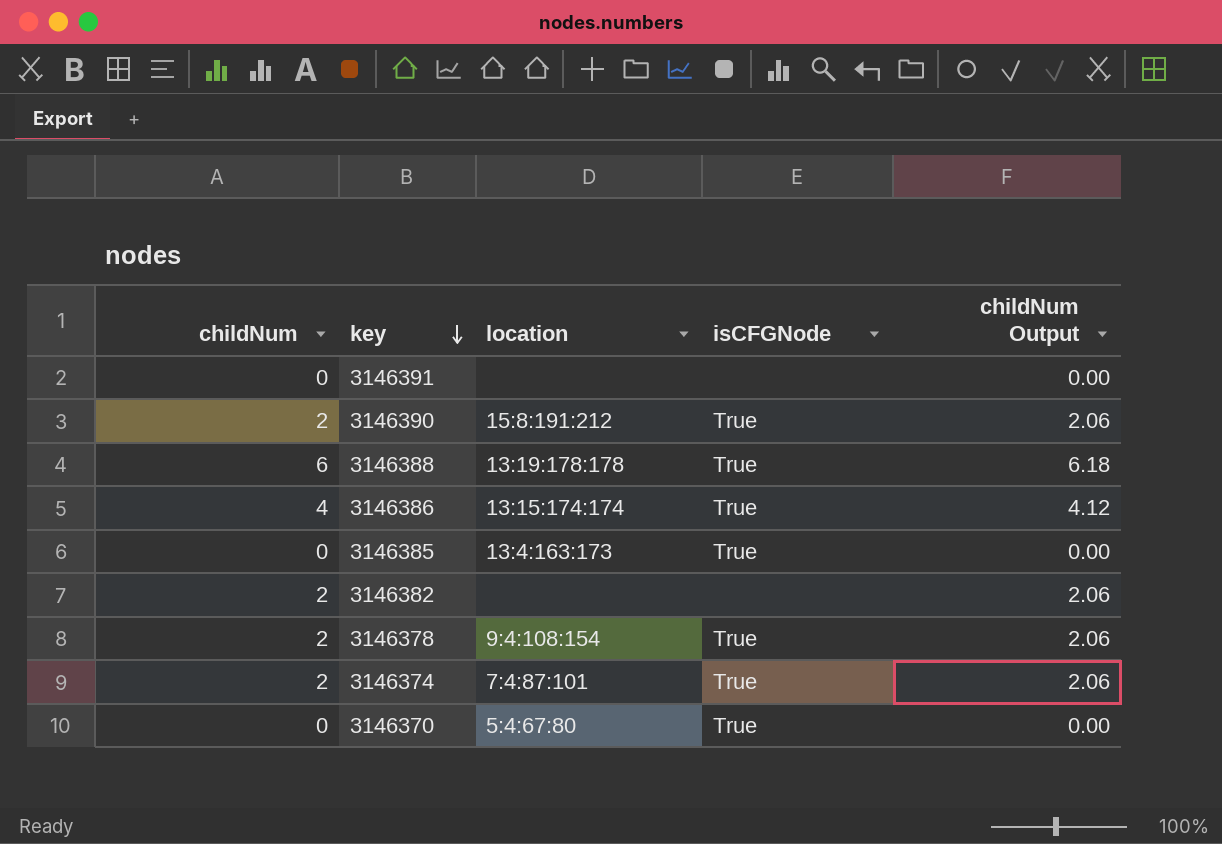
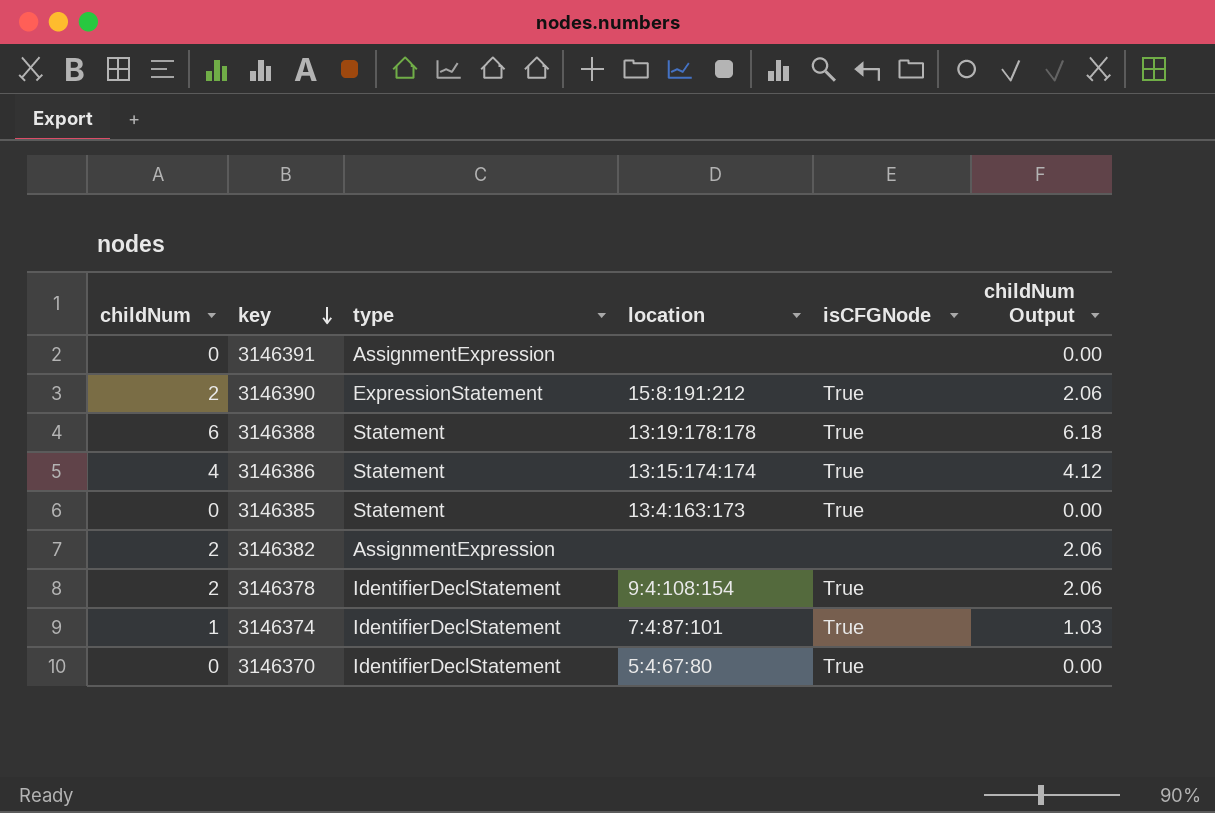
column type | position: none -> 3
3146374 | childNum: 2 -> 1
3146374 | childNum Output: 2.06 -> 1.03

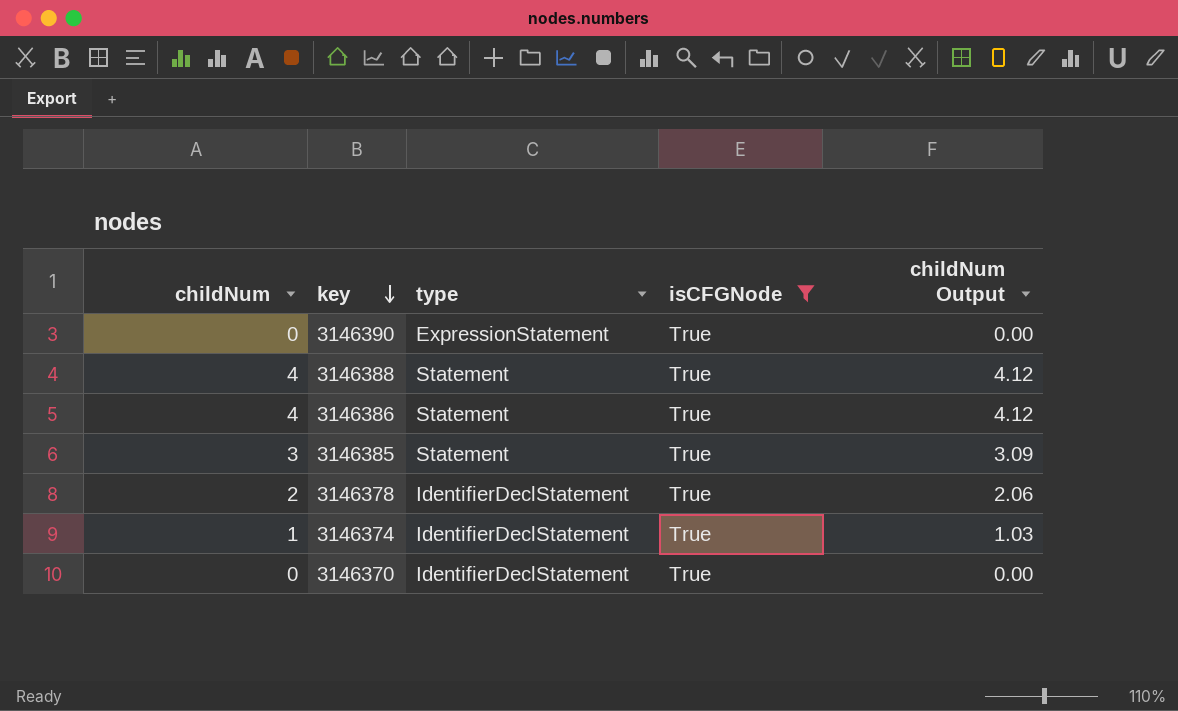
filter: none -> isCFGNode = True
column location | position: 4 -> none
3146390 | childNum: 2 -> 0
3146390 | childNum Output: 2.06 -> 0.00
3146388 | childNum: 6 -> 4
3146388 | childNum Output: 6.18 -> 4.12
3146385 | childNum: 0 -> 3
3146385 | childNum Output: 0.00 -> 3.09

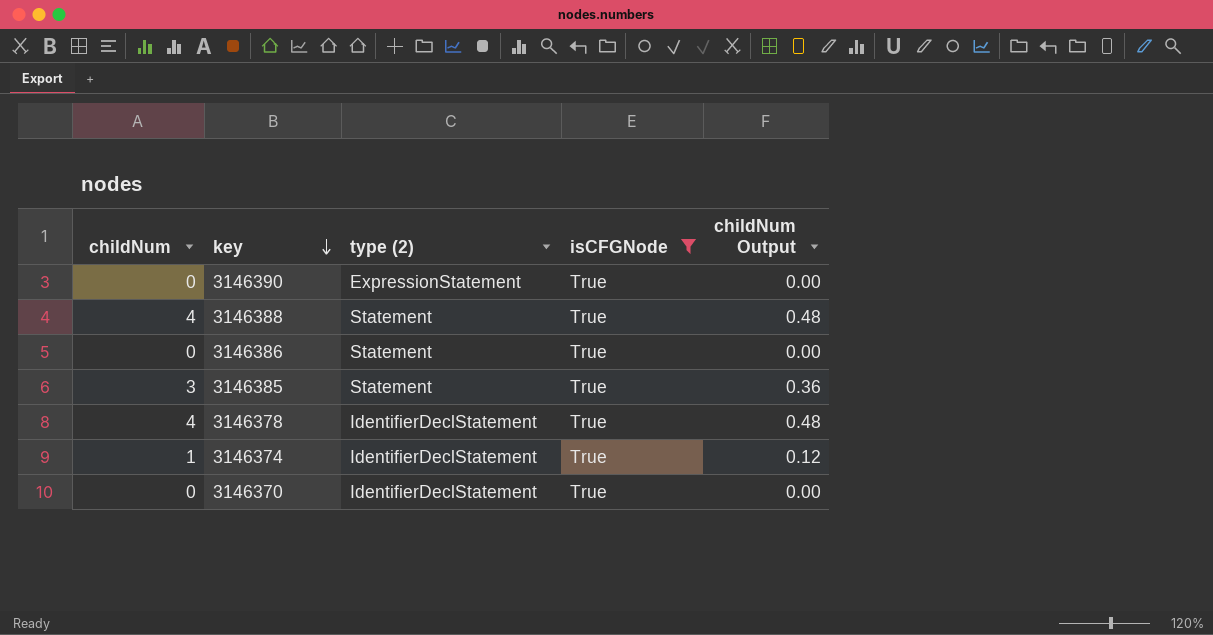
column name: type -> type (2)
column childNum Output | formula: [childNum] * 1.03 -> [childNum] * 0.12
3146386 | childNum: 4 -> 0
3146378 | childNum: 2 -> 4

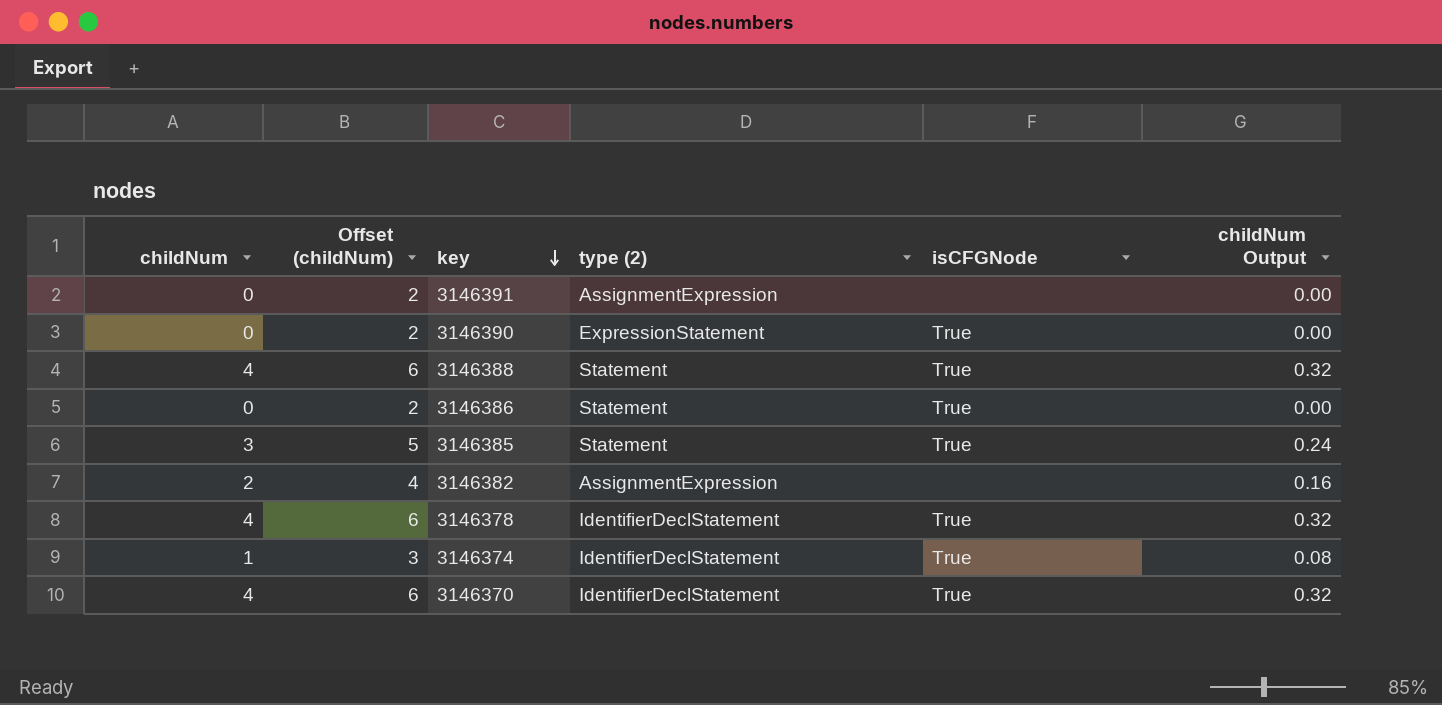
filter: isCFGNode = True -> none
column Offset (childNum) | formula: none -> [childNum] + 2
column childNum Output | formula: [childNum] * 0.12 -> [childNum] * 0.08
3146370 | childNum: 0 -> 4

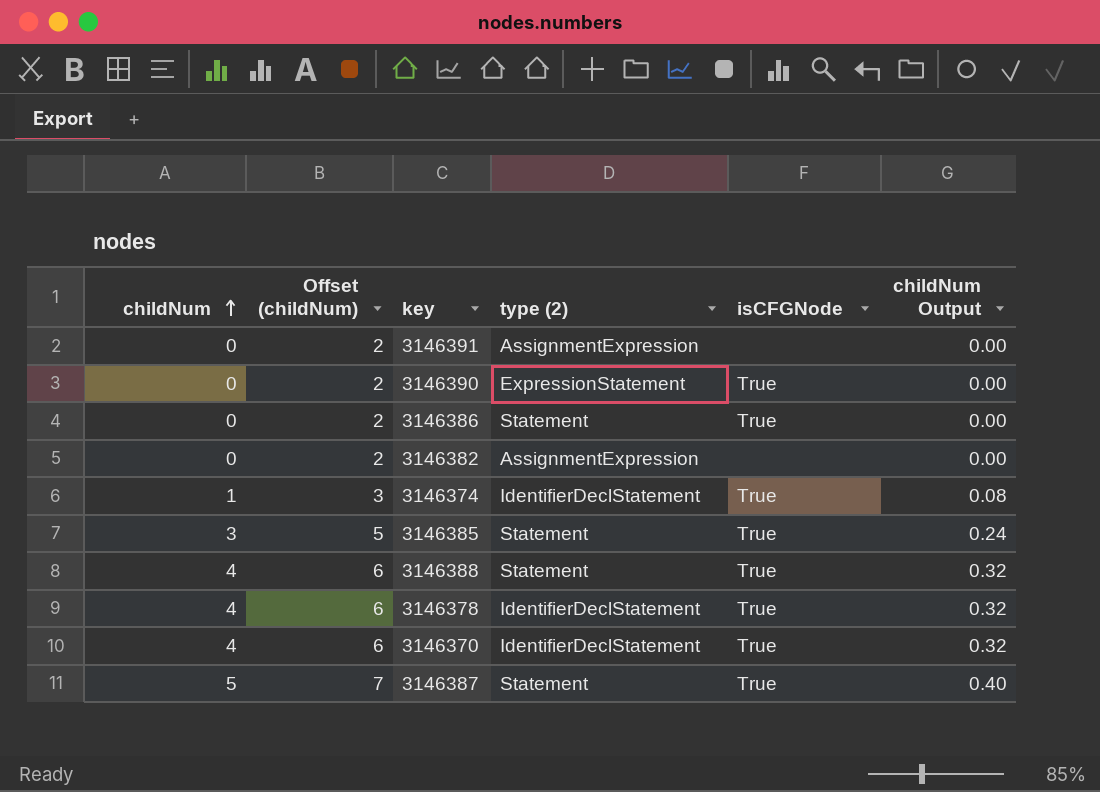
row order: key descending -> childNum ascending
3146382 | childNum: 2 -> 0
3146382 | Offset (childNum): 4 -> 2
3146382 | childNum Output: 0.16 -> 0.00
row 3146387: none -> 5 | 7 | Statement | True | 0.40

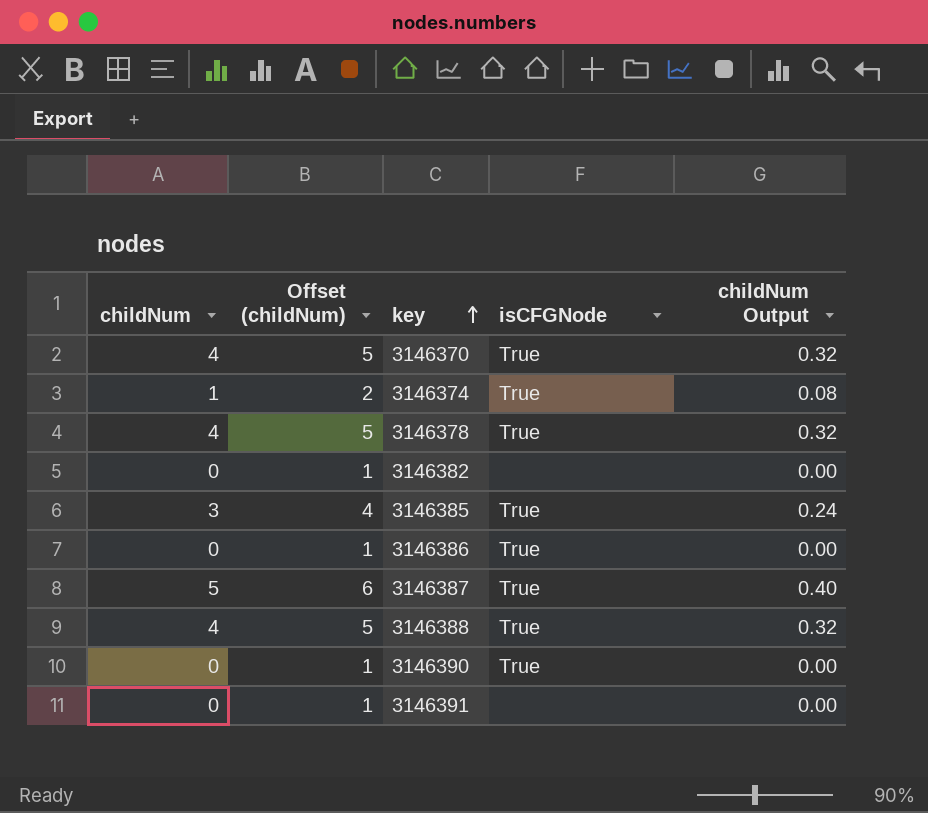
row order: childNum ascending -> key ascending
column type (2) | position: 4 -> none
column Offset (childNum) | formula: [childNum] + 2 -> [childNum] + 1

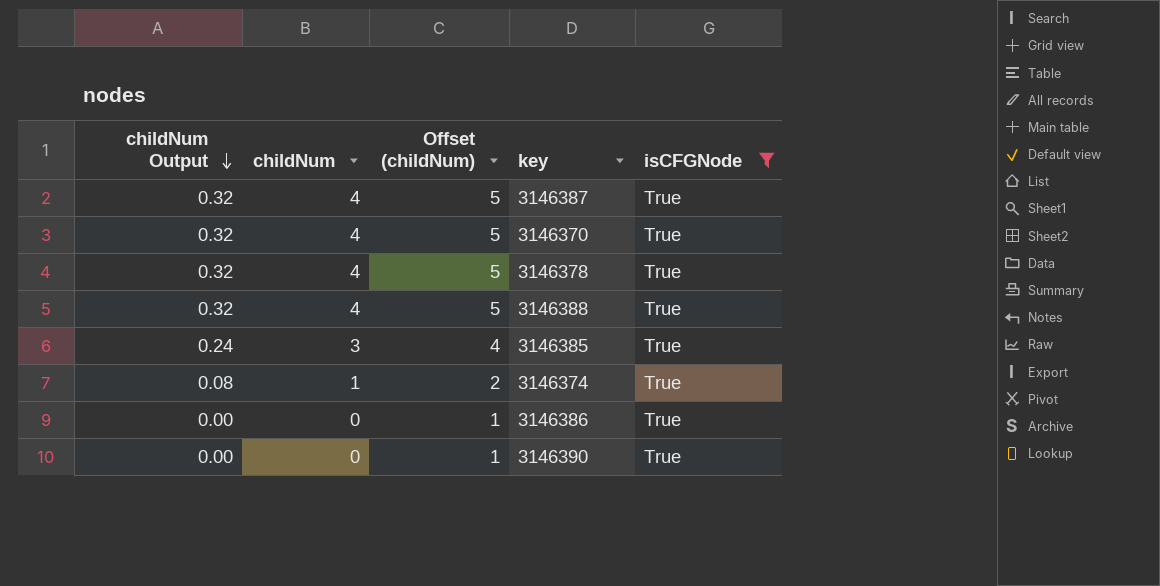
filter: none -> isCFGNode = True
row order: key ascending -> childNum Output descending
column childNum Output | position: 5 -> 1
3146387 | childNum Output: 0.40 -> 0.32
3146387 | childNum: 5 -> 4
3146387 | Offset (childNum): 6 -> 5

